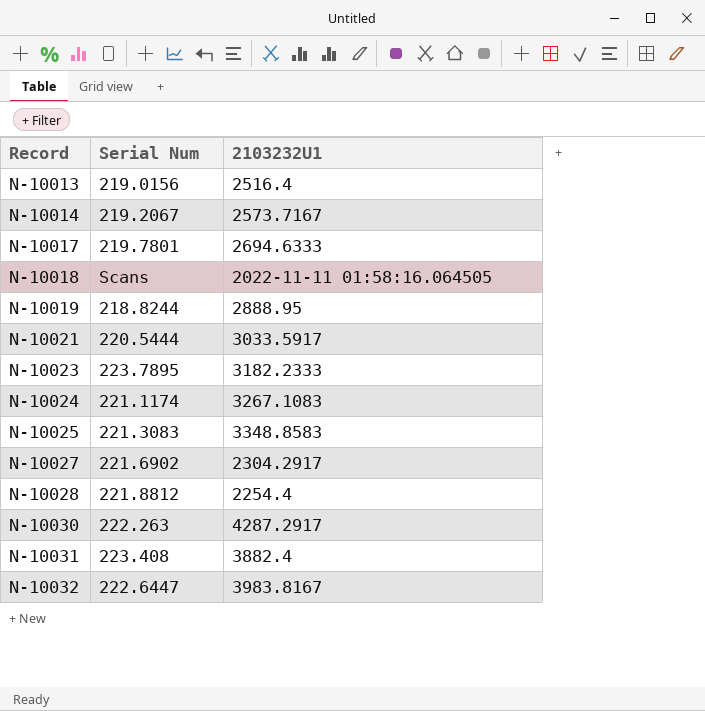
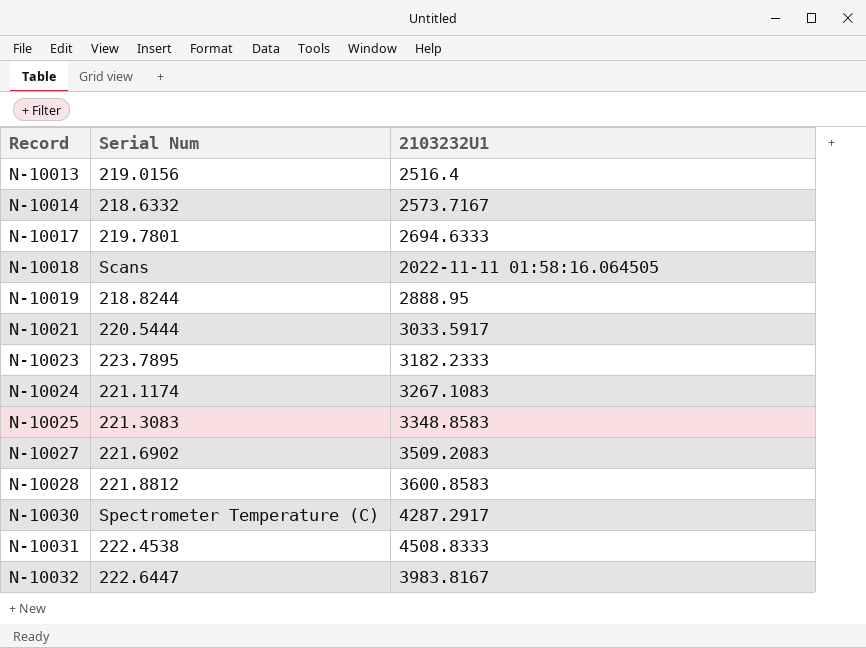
N-10014 | Serial Num: 219.2067 -> 218.6332
N-10027 | 2103232U1: 2304.2917 -> 3509.2083
N-10028 | 2103232U1: 2254.4 -> 3600.8583
N-10030 | Serial Num: 222.263 -> Spectrometer Temperature (C)
N-10031 | Serial Num: 223.408 -> 222.4538
N-10031 | 2103232U1: 3882.4 -> 4508.8333

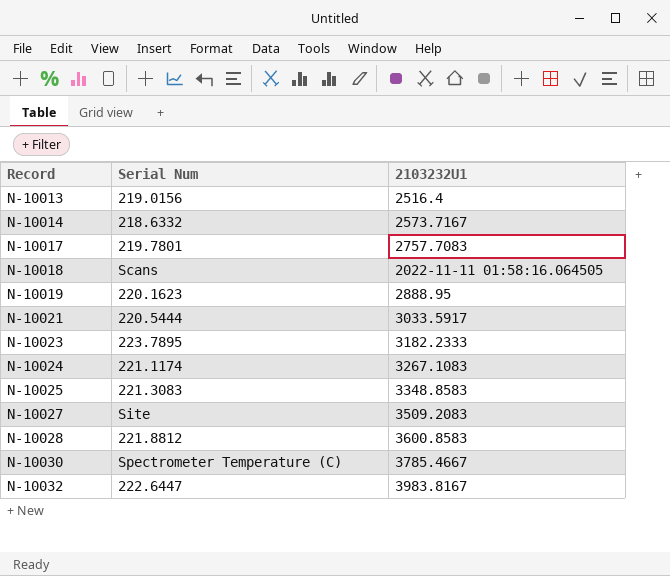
row N-10031: 222.4538 | 4508.8333 -> none
N-10017 | 2103232U1: 2694.6333 -> 2757.7083
N-10019 | Serial Num: 218.8244 -> 220.1623
N-10027 | Serial Num: 221.6902 -> Site
N-10030 | 2103232U1: 4287.2917 -> 3785.4667

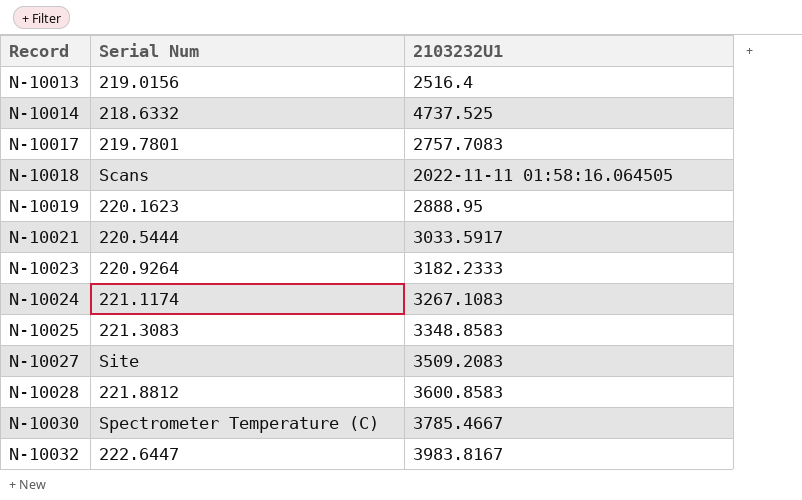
N-10014 | 2103232U1: 2573.7167 -> 4737.525
N-10023 | Serial Num: 223.7895 -> 220.9264

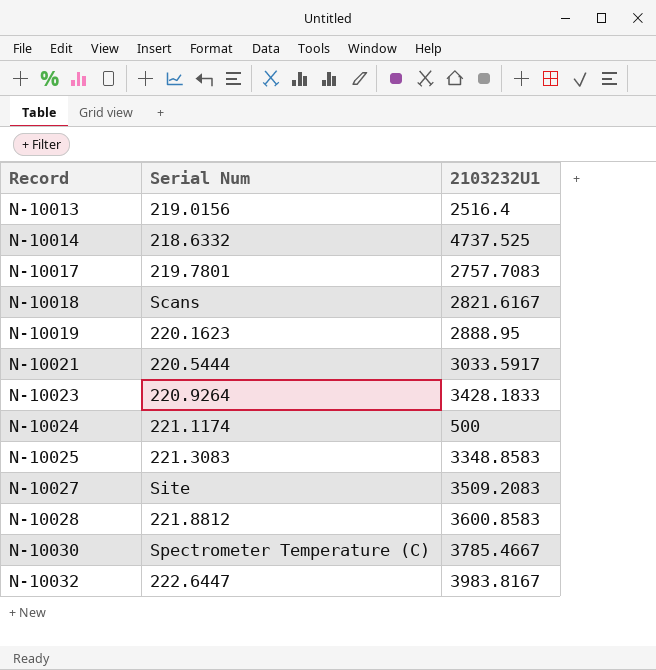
N-10018 | 2103232U1: 2022-11-11 01:58:16.064505 -> 2821.6167
N-10023 | 2103232U1: 3182.2333 -> 3428.1833
N-10024 | 2103232U1: 3267.1083 -> 500

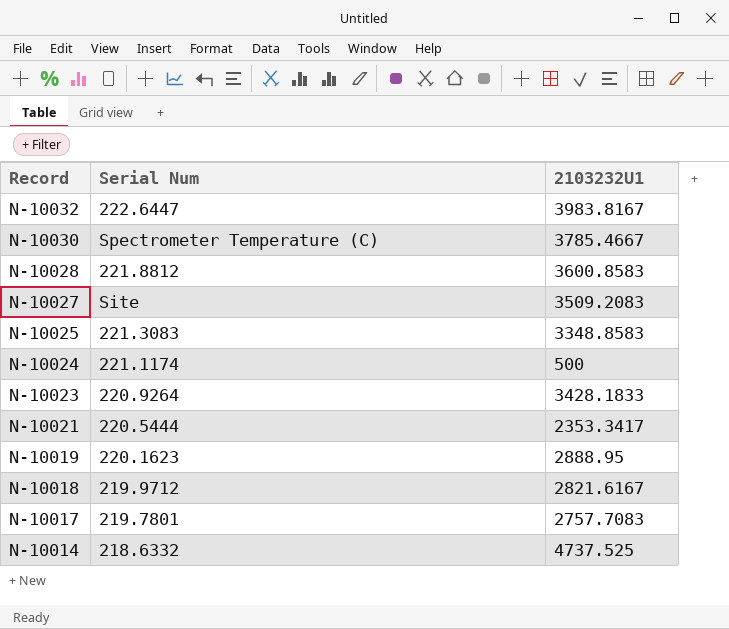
row order: Record ascending -> Record descending
row N-10013: 219.0156 | 2516.4 -> none
N-10021 | 2103232U1: 3033.5917 -> 2353.3417
N-10018 | Serial Num: Scans -> 219.9712

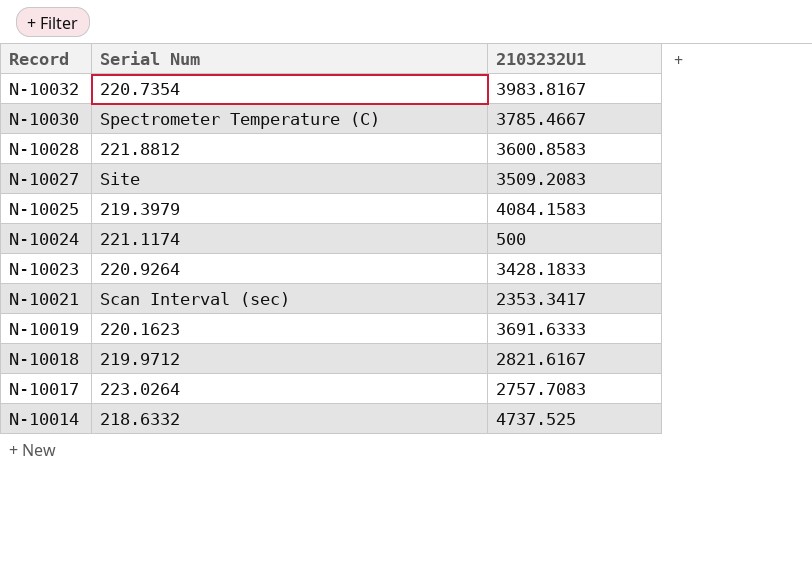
N-10032 | Serial Num: 222.6447 -> 220.7354
N-10025 | Serial Num: 221.3083 -> 219.3979
N-10025 | 2103232U1: 3348.8583 -> 4084.1583
N-10021 | Serial Num: 220.5444 -> Scan Interval (sec)
N-10019 | 2103232U1: 2888.95 -> 3691.6333
N-10017 | Serial Num: 219.7801 -> 223.0264

